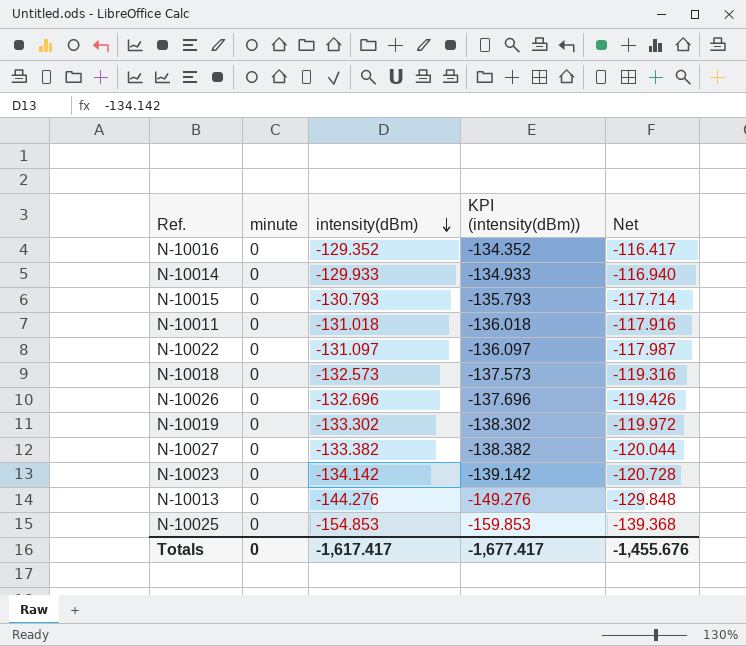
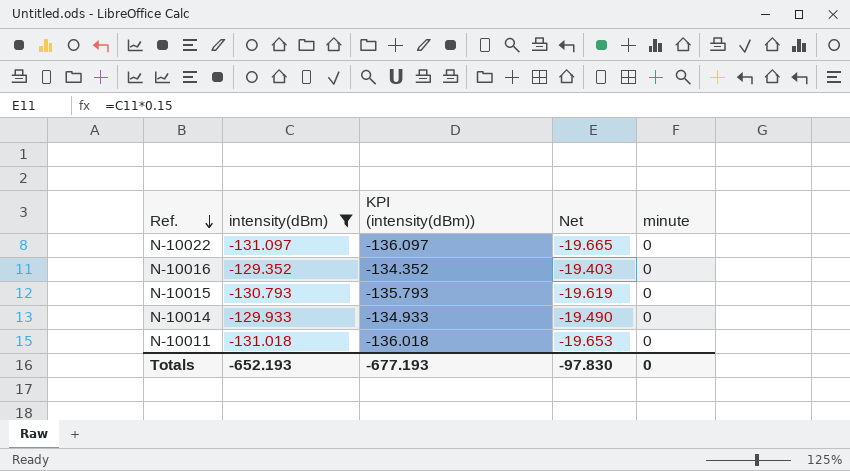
filter: none -> intensity(dBm) >= -131.097
row order: intensity(dBm) descending -> Ref. descending
column Net | formula: [intensity(dBm)] * 0.9 -> [intensity(dBm)] * 0.15
column minute | position: 2 -> 5
Totals | intensity(dBm): -1,617.417 -> -652.193
Totals | KPI (intensity(dBm)): -1,677.417 -> -677.193
Totals | Net: -1,455.676 -> -97.830

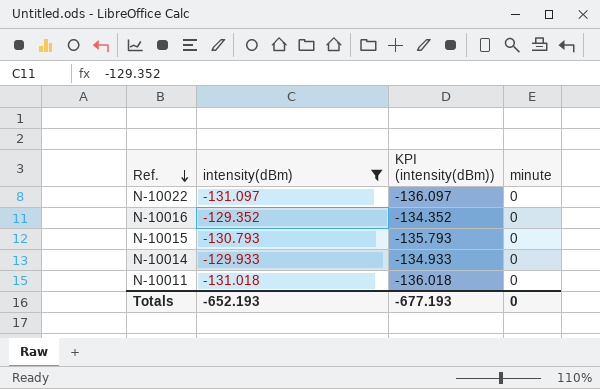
column Net | formula: [intensity(dBm)] * 0.15 -> none

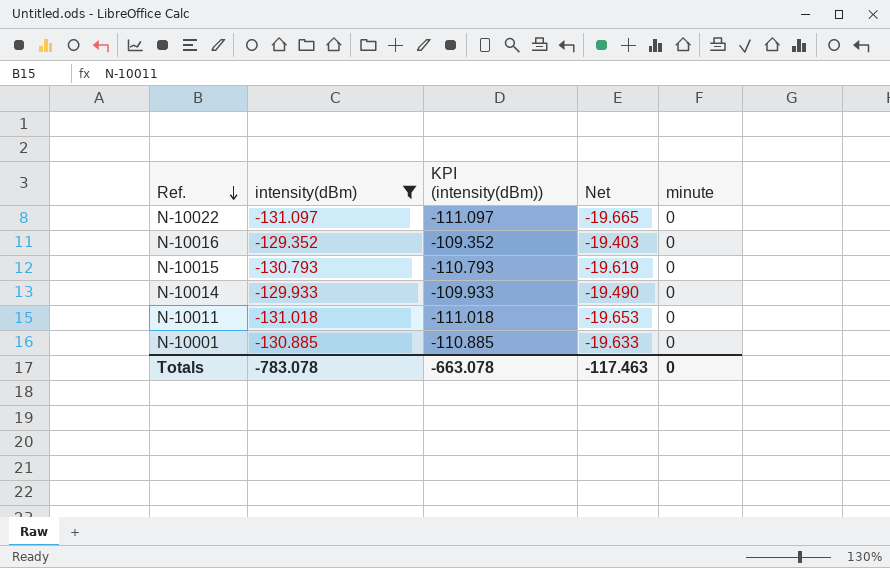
column KPI (intensity(dBm)) | formula: [intensity(dBm)] - 5 -> [intensity(dBm)] + 20
column Net | formula: none -> [intensity(dBm)] * 0.15
row N-10001: none -> -130.885 | -110.885 | -19.633 | 0
Totals | intensity(dBm): -652.193 -> -783.078
Totals | KPI (intensity(dBm)): -677.193 -> -663.078

